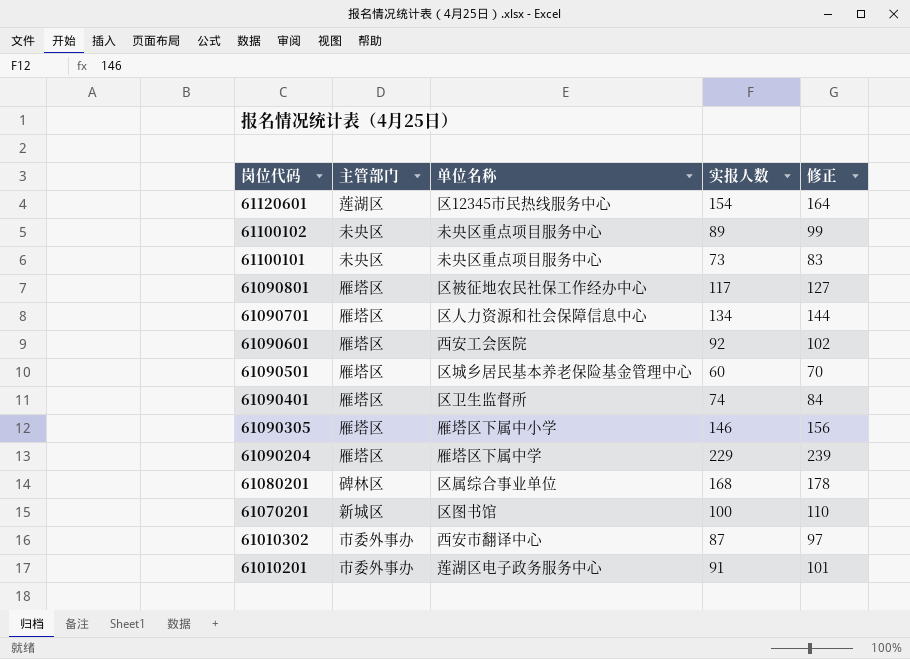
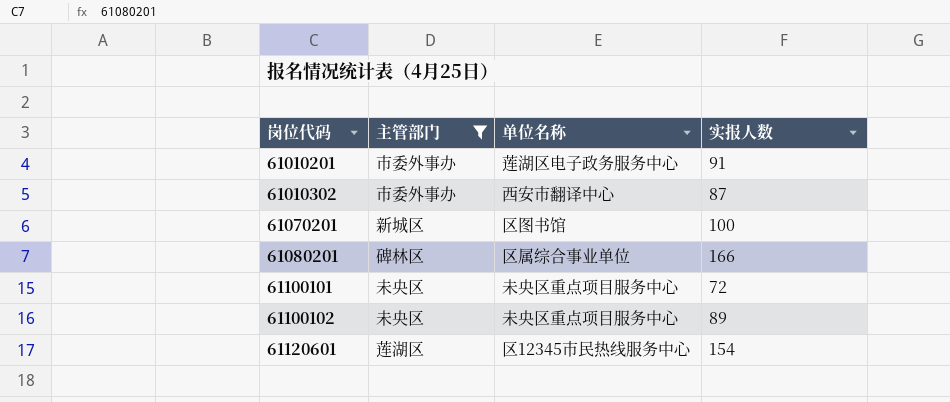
filter: none -> 主管部门 != 雁塔区
row order: 岗位代码 descending -> 岗位代码 ascending
column 修正 | formula: [实报人数] + 10 -> none
61080201 | 实报人数: 168 -> 166
61100101 | 实报人数: 73 -> 72

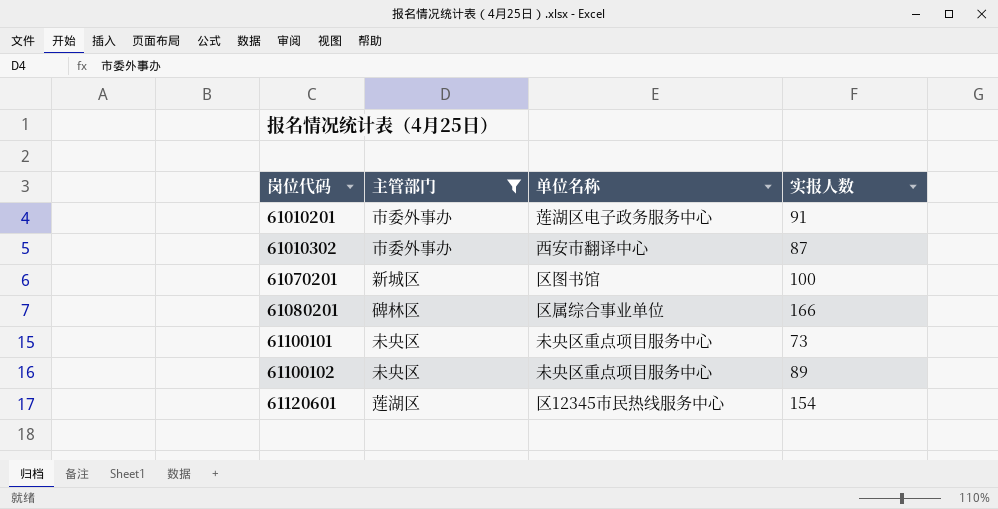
61100101 | 实报人数: 72 -> 73

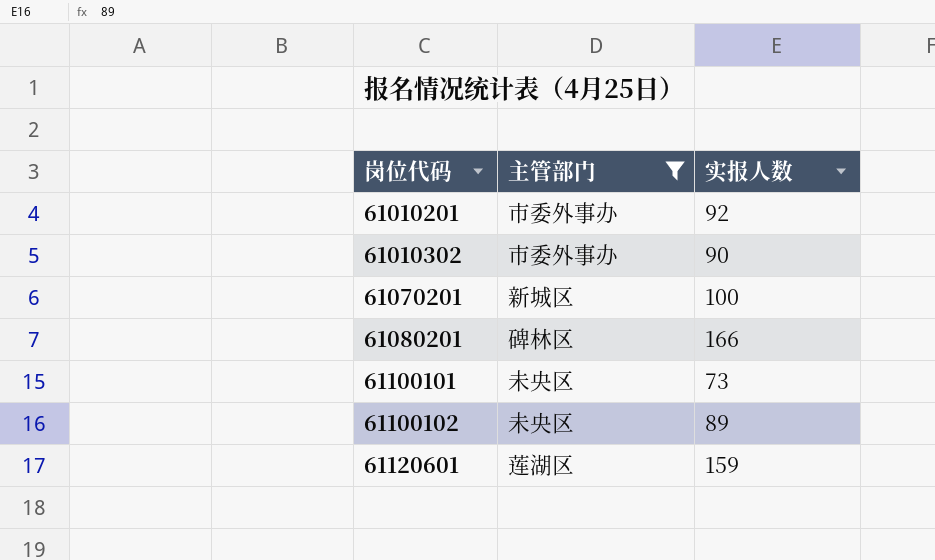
column 单位名称 | position: 3 -> none
61010201 | 实报人数: 91 -> 92
61010302 | 实报人数: 87 -> 90
61120601 | 实报人数: 154 -> 159

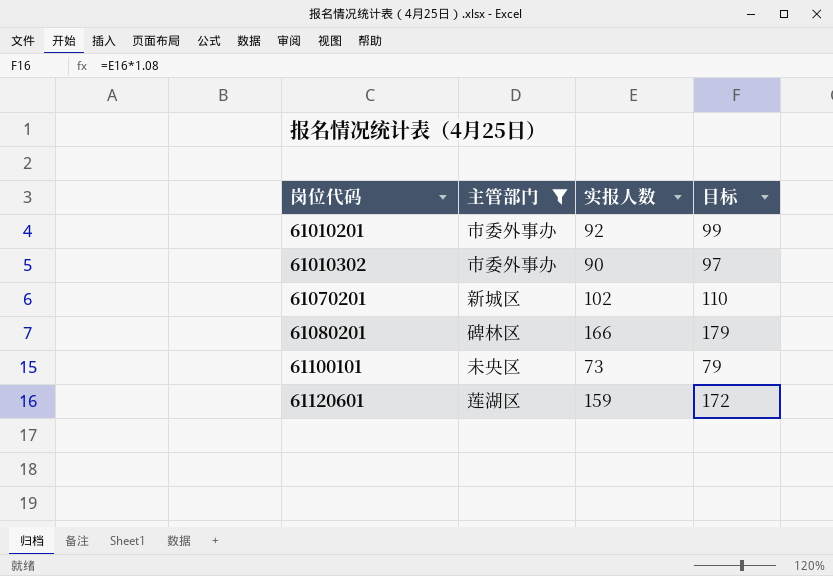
column 目标 | formula: none -> [实报人数] * 1.08
row 61100102: 未央区 | 89 -> none
61070201 | 实报人数: 100 -> 102

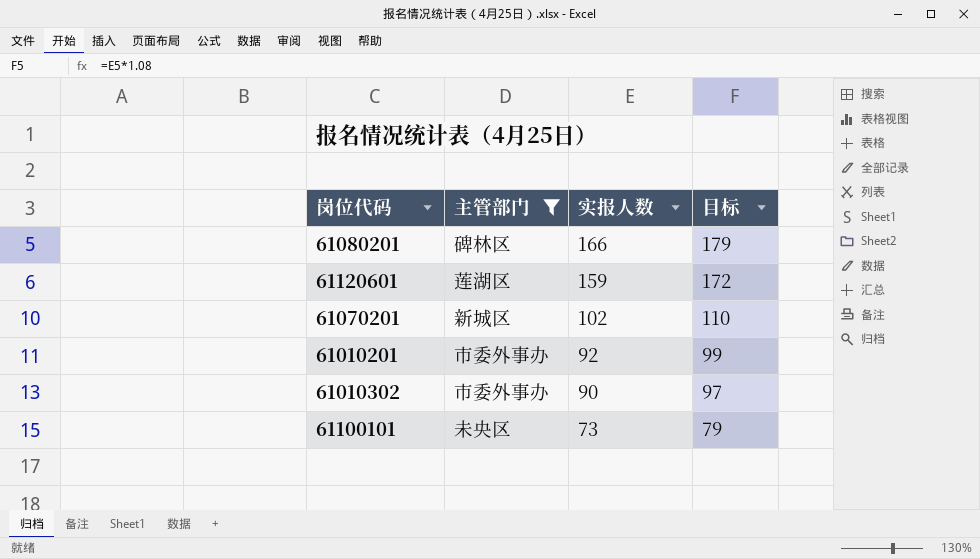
row order: 岗位代码 ascending -> 实报人数 descending

